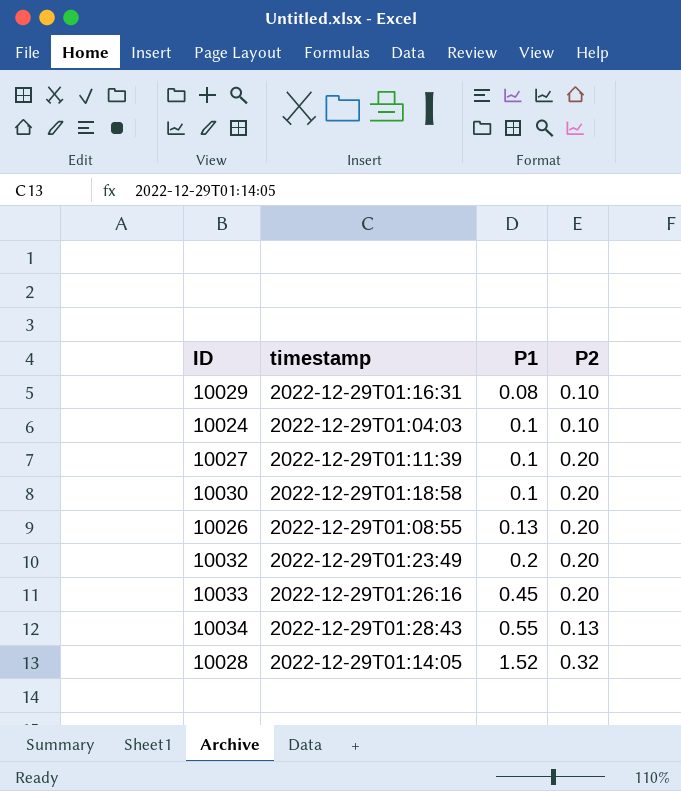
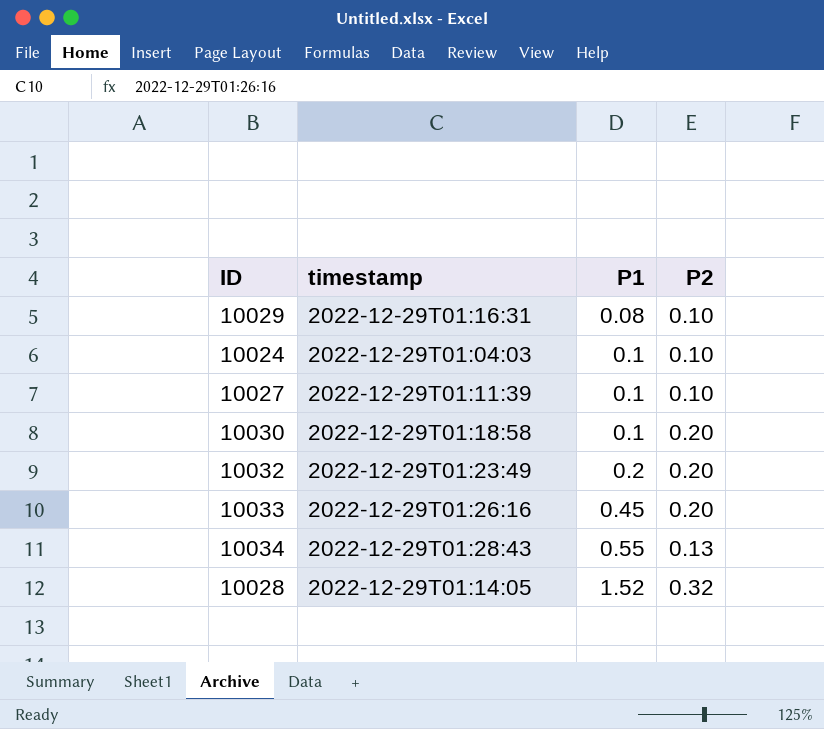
row 10026: 2022-12-29T01:08:55 | 0.13 | 0.20 -> none
10027 | P2: 0.20 -> 0.10

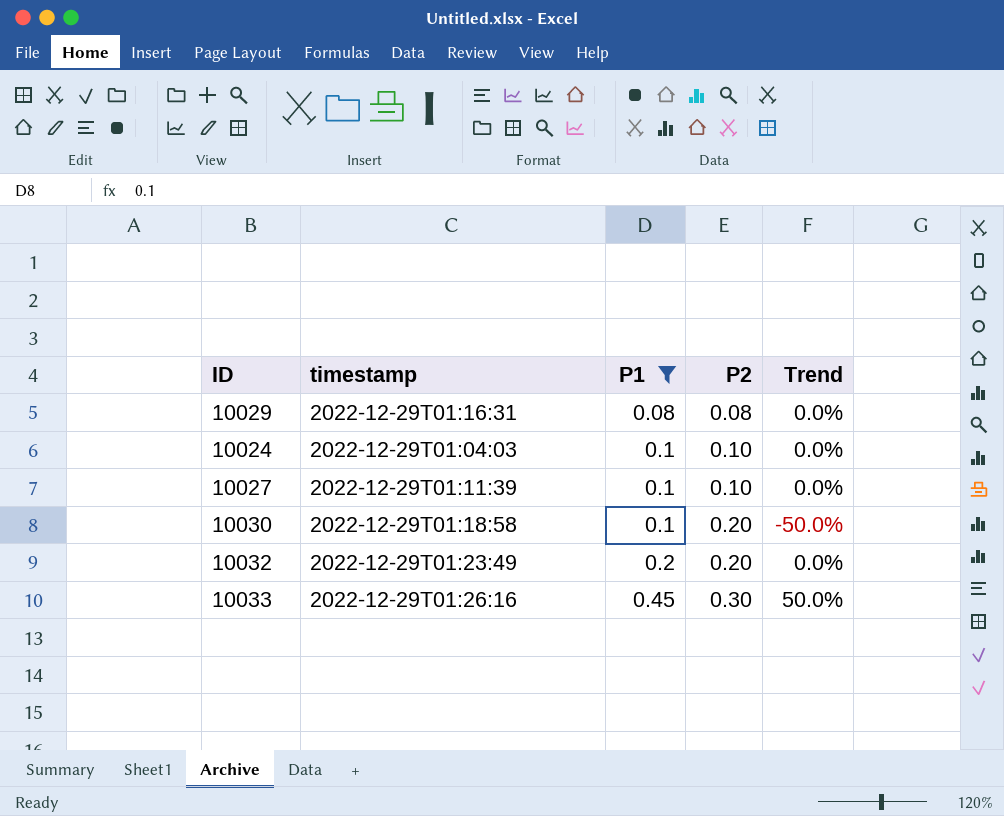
filter: none -> P1 <= 0.45
column Trend | formula: none -> ([P1] - [P2]) / [P2]
10029 | P2: 0.10 -> 0.08
10033 | P2: 0.20 -> 0.30

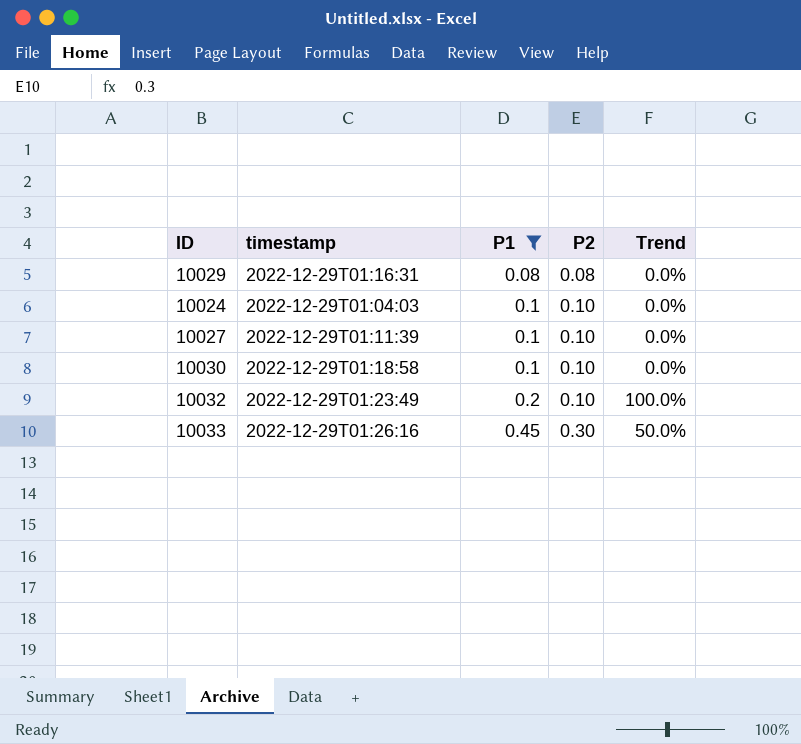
10030 | P2: 0.20 -> 0.10
10030 | Trend: -50.0% -> 0.0%
10032 | P2: 0.20 -> 0.10
10032 | Trend: 0.0% -> 100.0%

